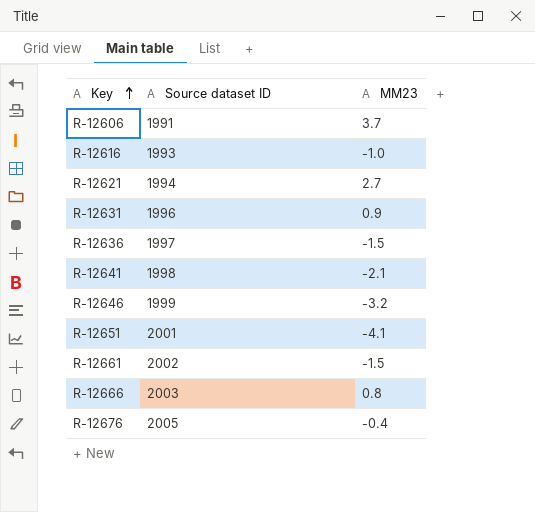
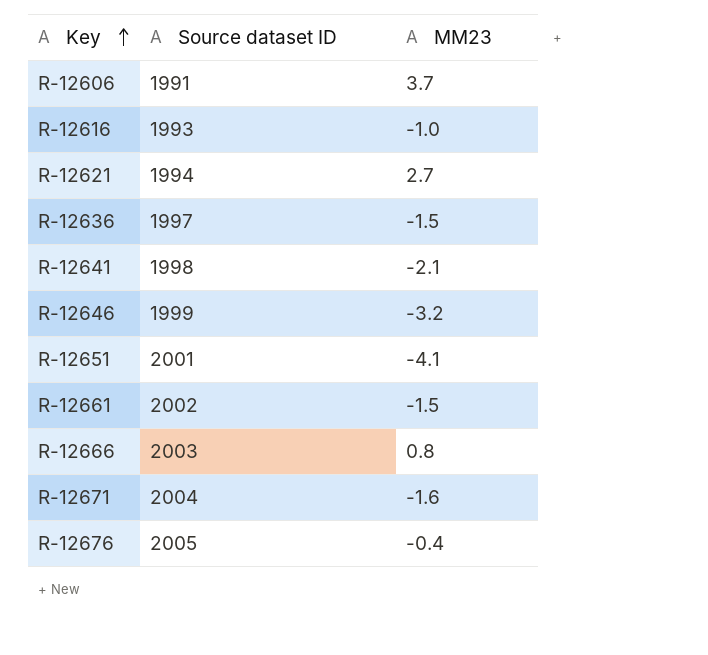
row R-12631: 1996 | 0.9 -> none
row R-12671: none -> 2004 | -1.6

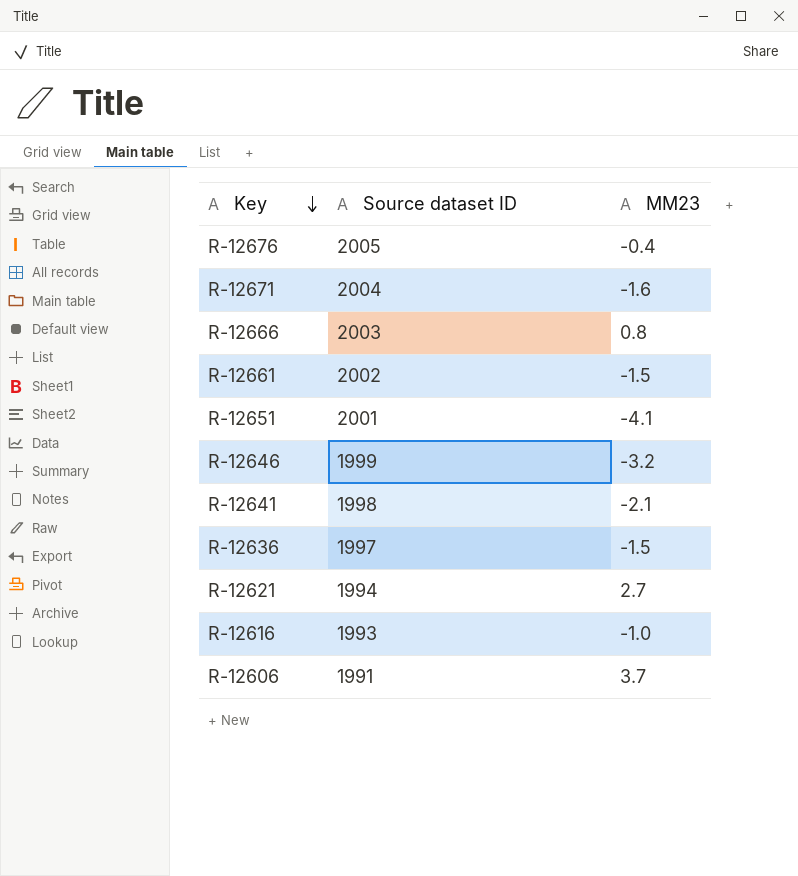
row order: Key ascending -> Key descending

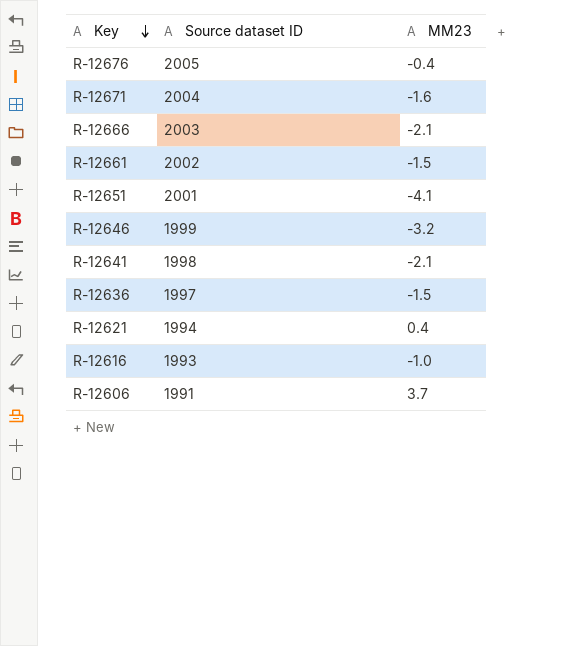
R-12666 | MM23: 0.8 -> -2.1
R-12621 | MM23: 2.7 -> 0.4

